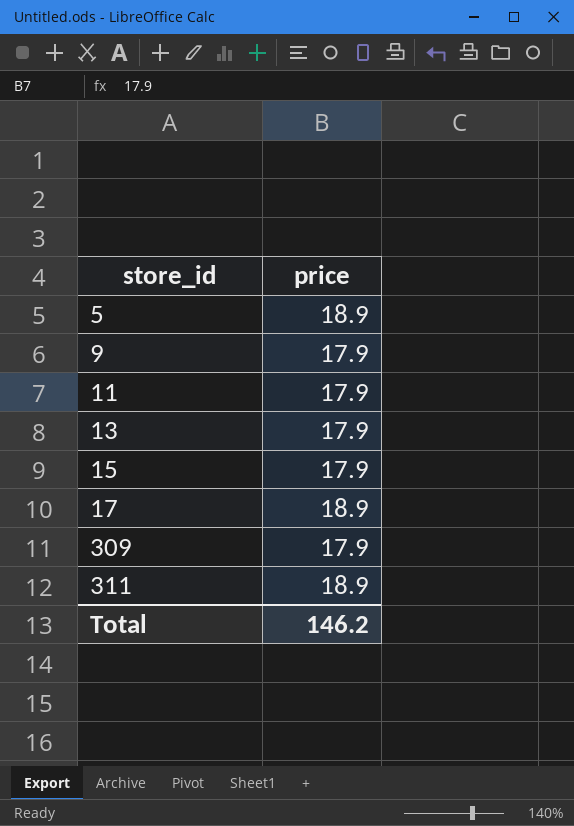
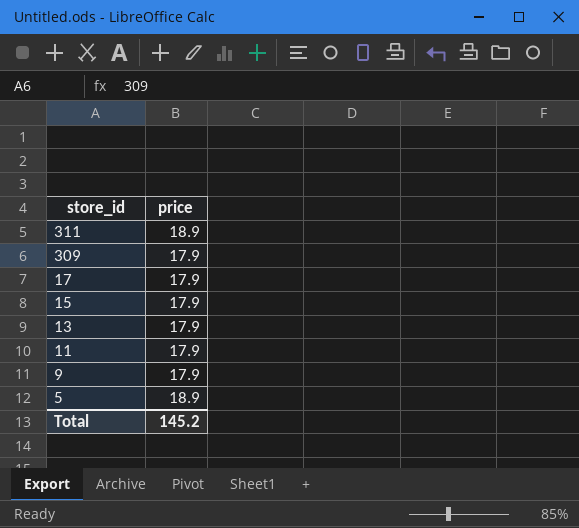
row order: store_id ascending -> store_id descending
17 | price: 18.9 -> 17.9
Total | price: 146.2 -> 145.2

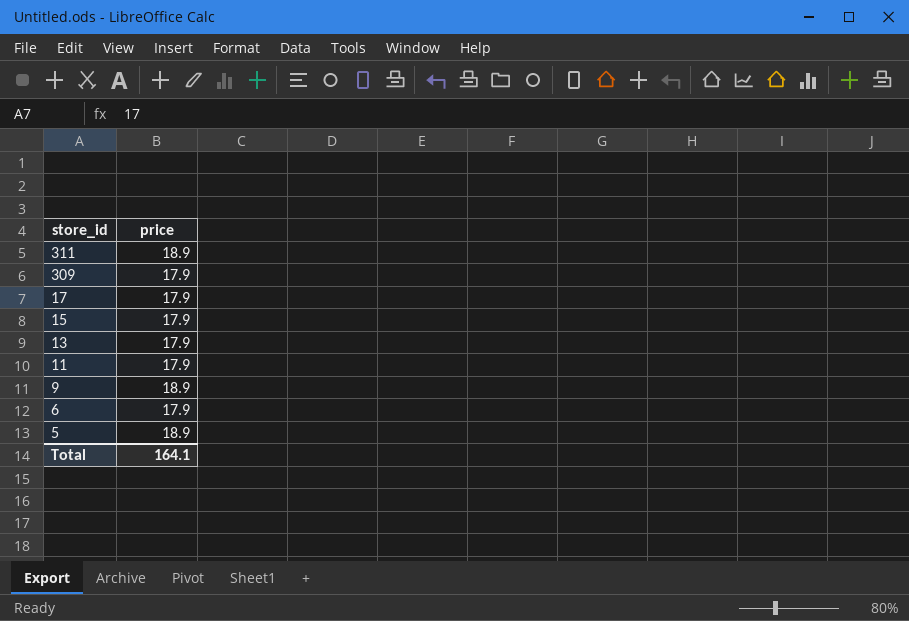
9 | price: 17.9 -> 18.9
row 6: none -> 17.9
Total | price: 145.2 -> 164.1

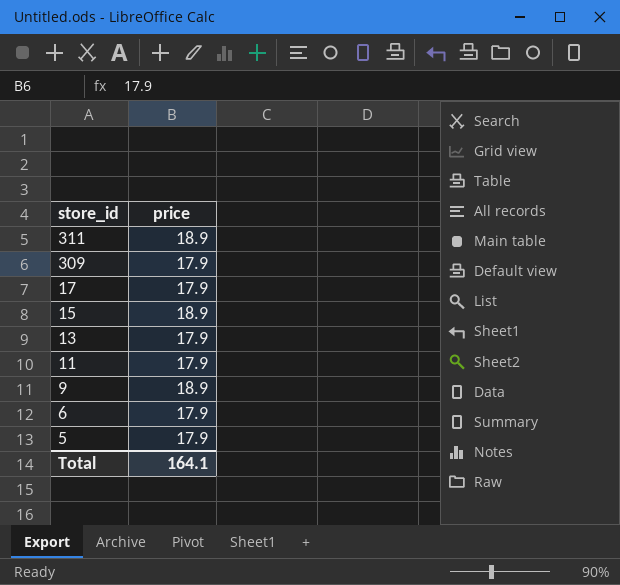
15 | price: 17.9 -> 18.9
5 | price: 18.9 -> 17.9

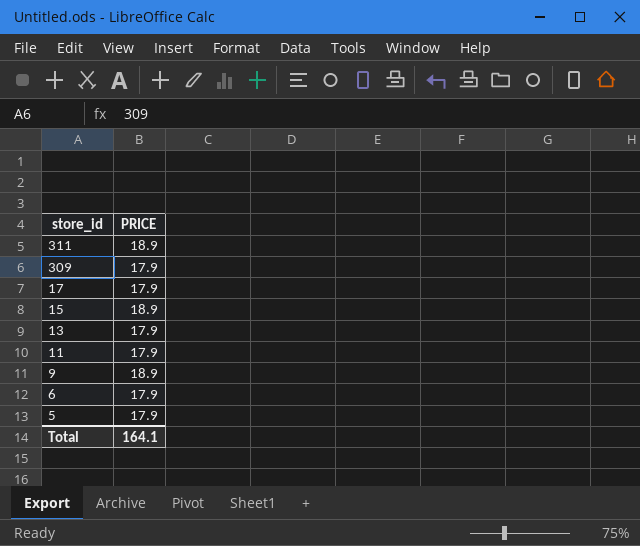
column name: price -> PRICE

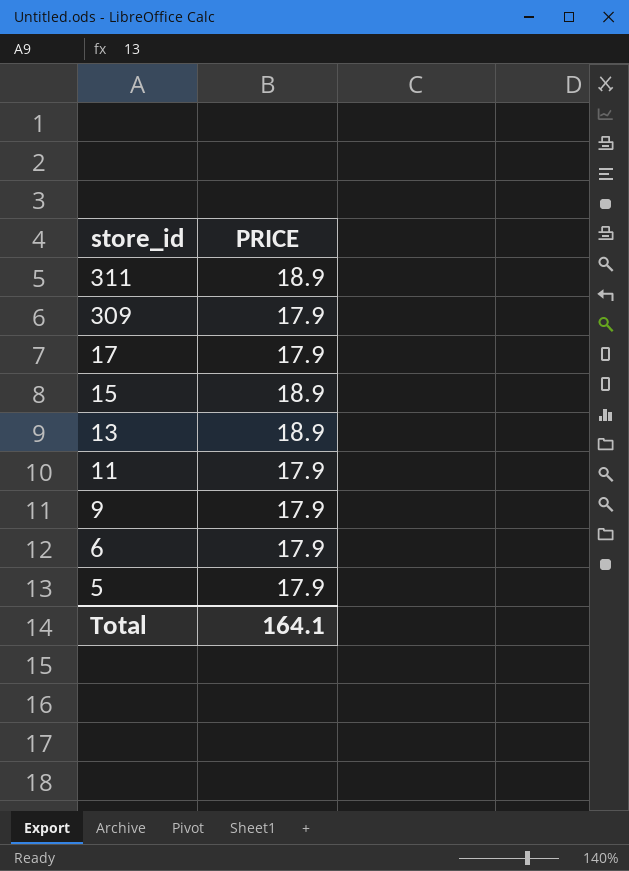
13 | PRICE: 17.9 -> 18.9
9 | PRICE: 18.9 -> 17.9

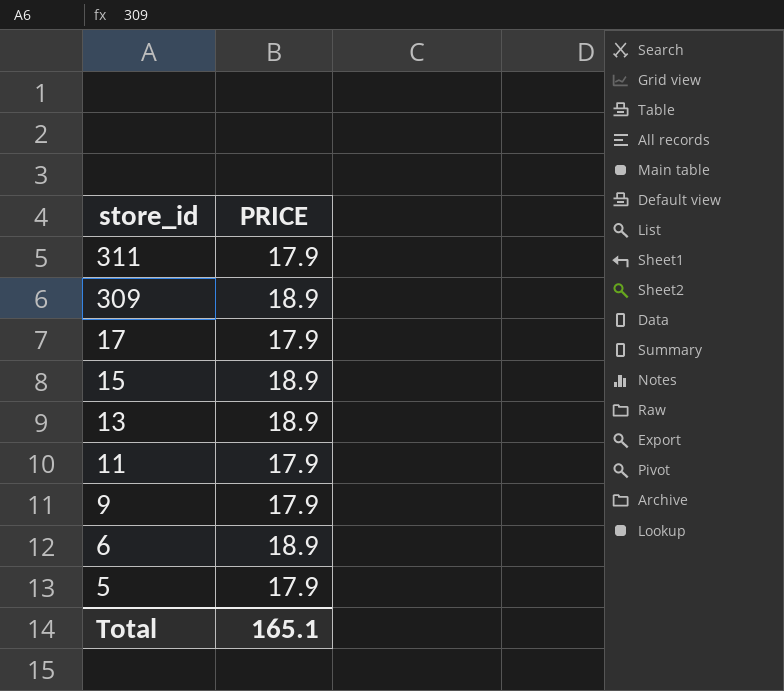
311 | PRICE: 18.9 -> 17.9
309 | PRICE: 17.9 -> 18.9
6 | PRICE: 17.9 -> 18.9
Total | PRICE: 164.1 -> 165.1

